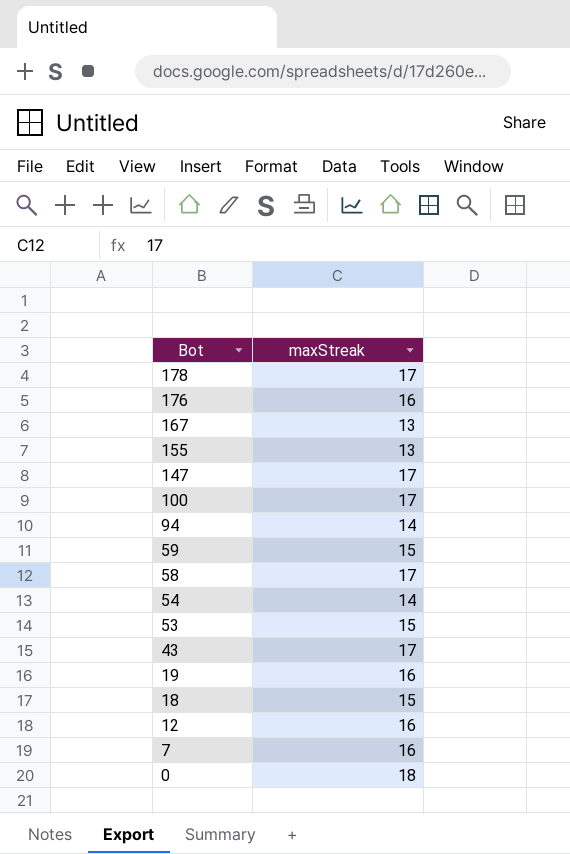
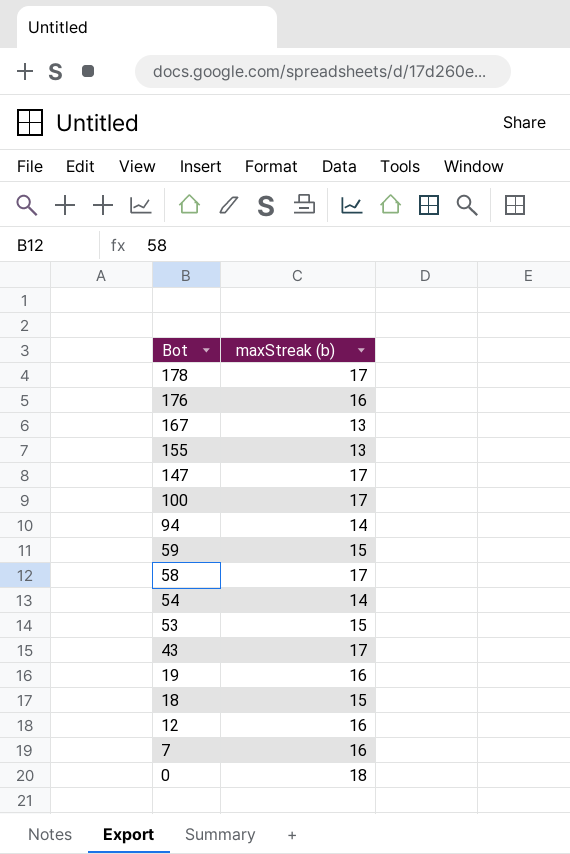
column name: maxStreak -> maxStreak (b)

